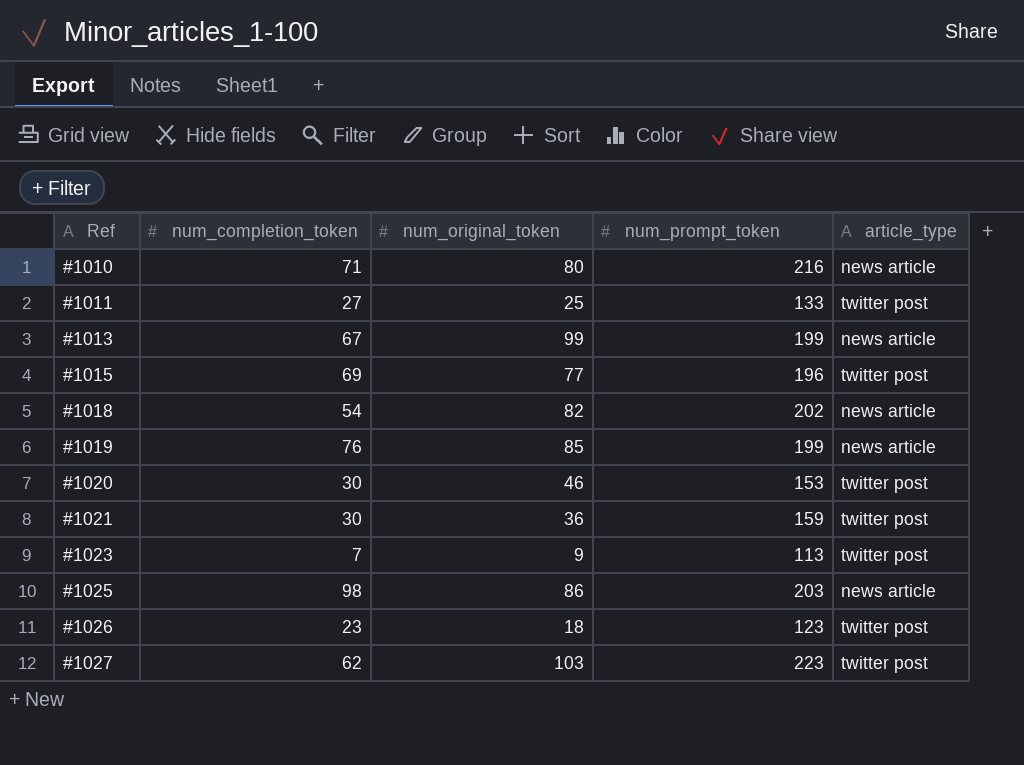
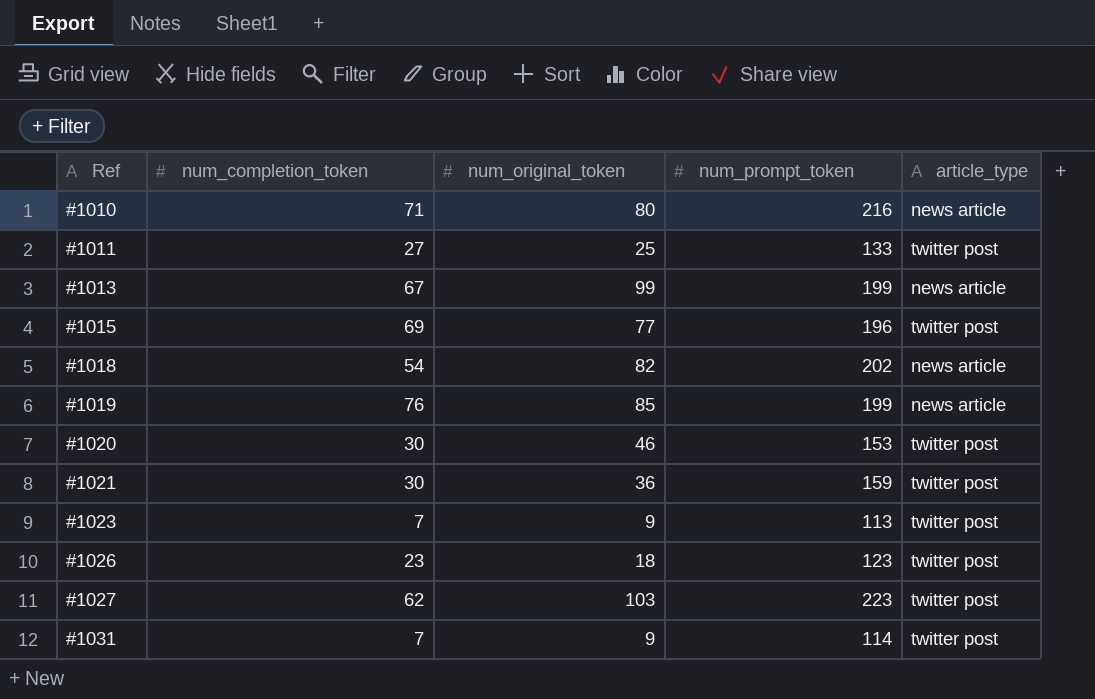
row #1025: 98 | 86 | 203 | news article -> none
row #1031: none -> 7 | 9 | 114 | twitter post

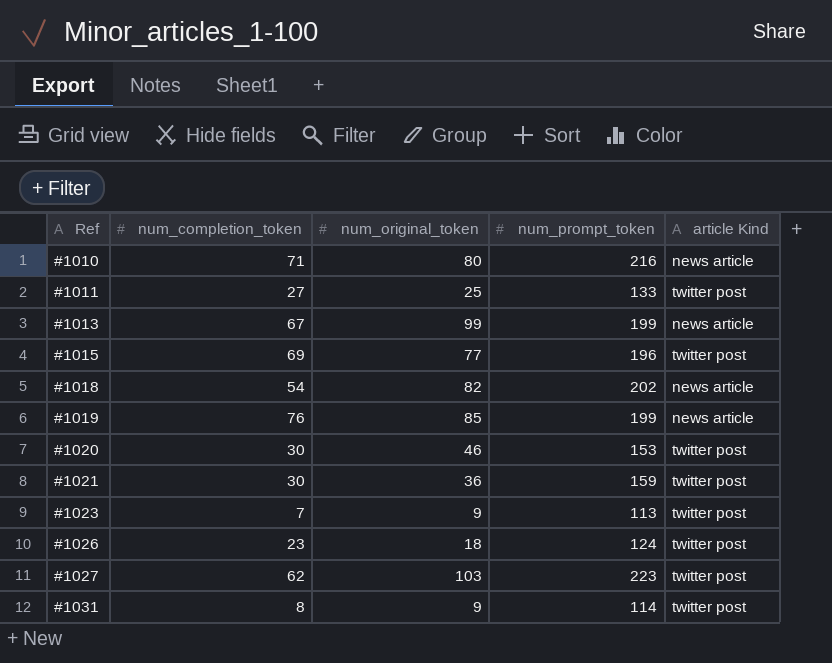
column name: article_type -> article Kind
#1026 | num_prompt_token: 123 -> 124
#1031 | num_completion_token: 7 -> 8

